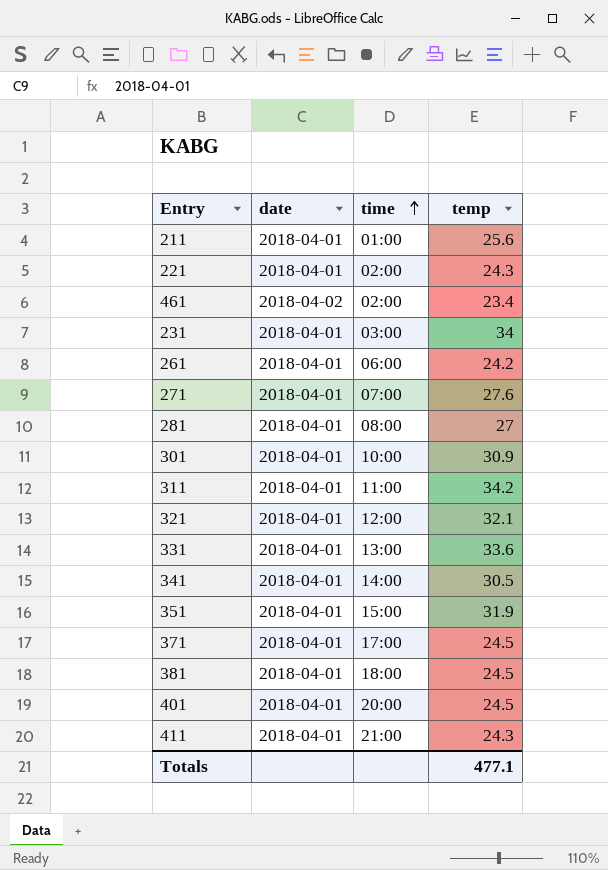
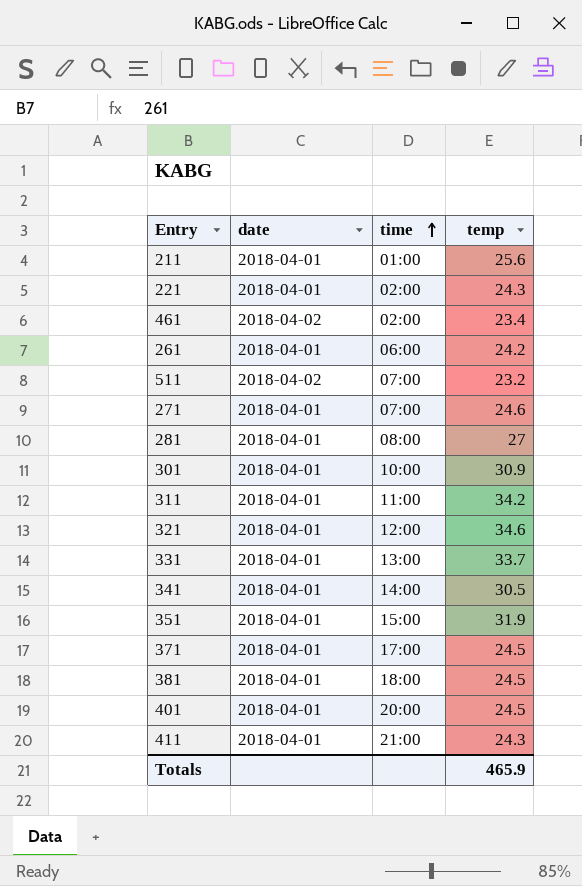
row 231: 2018-04-01 | 03:00 | 34 -> none
row 511: none -> 2018-04-02 | 07:00 | 23.2
271 | temp: 27.6 -> 24.6
321 | temp: 32.1 -> 34.6
331 | temp: 33.6 -> 33.7
Totals | temp: 477.1 -> 465.9

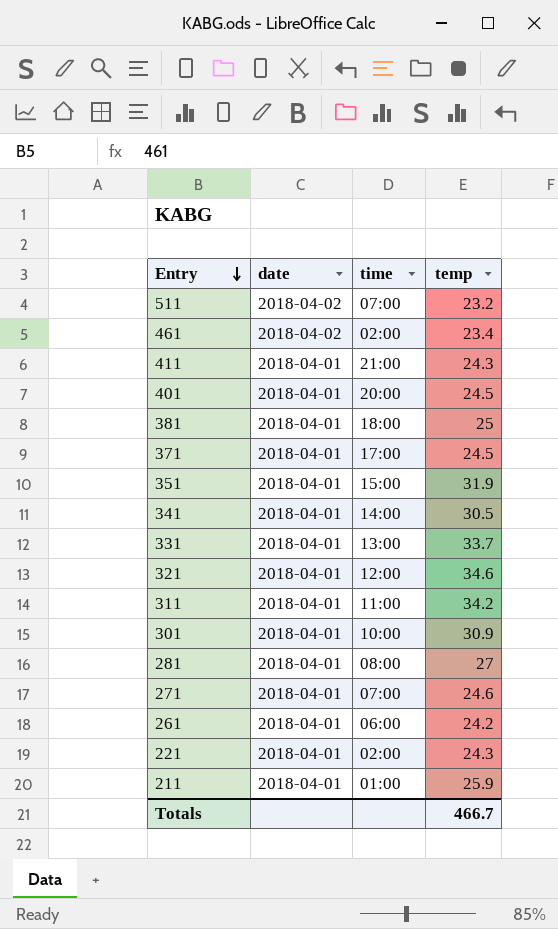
row order: time ascending -> Entry descending
381 | temp: 24.5 -> 25
211 | temp: 25.6 -> 25.9
Totals | temp: 465.9 -> 466.7

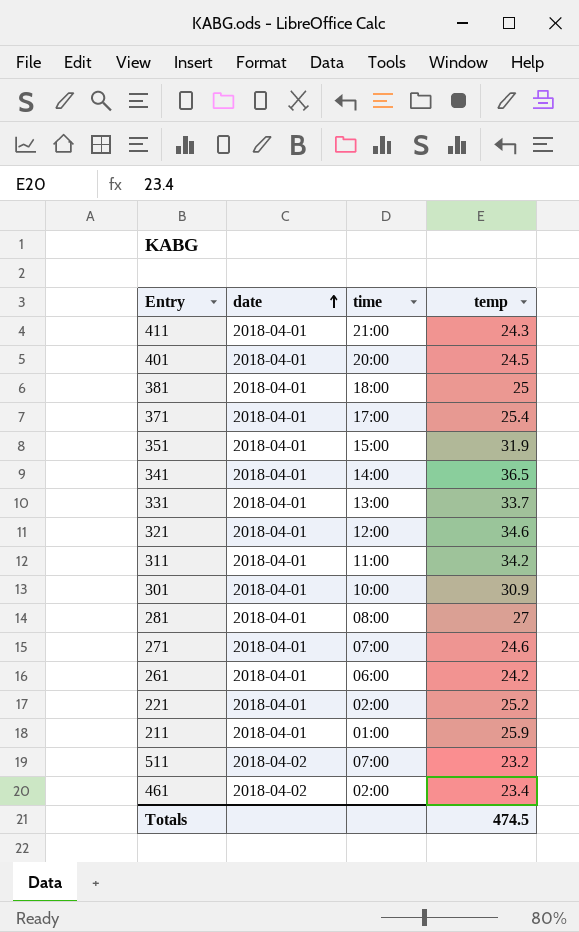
row order: Entry descending -> date ascending
371 | temp: 24.5 -> 25.4
341 | temp: 30.5 -> 36.5
221 | temp: 24.3 -> 25.2
Totals | temp: 466.7 -> 474.5

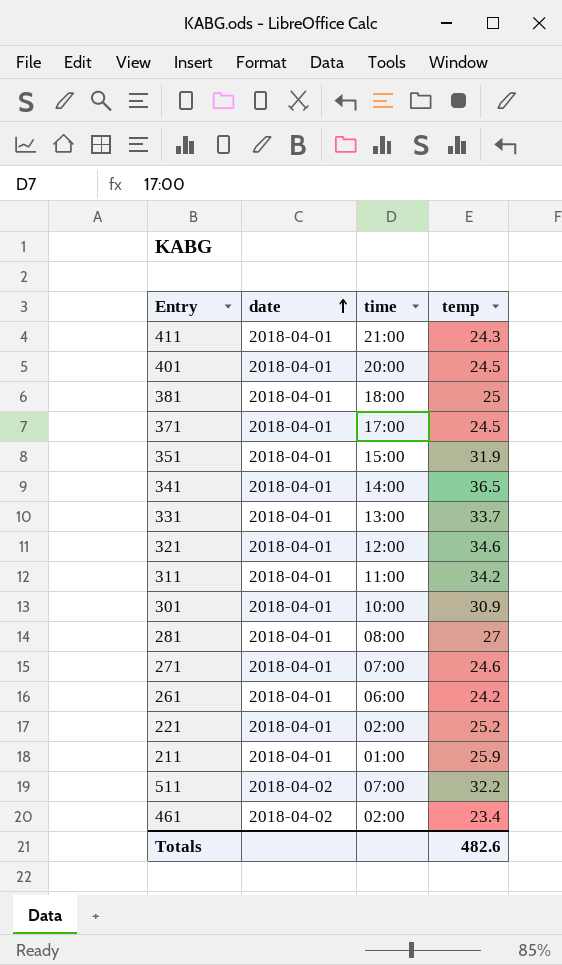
371 | temp: 25.4 -> 24.5
511 | temp: 23.2 -> 32.2
Totals | temp: 474.5 -> 482.6

